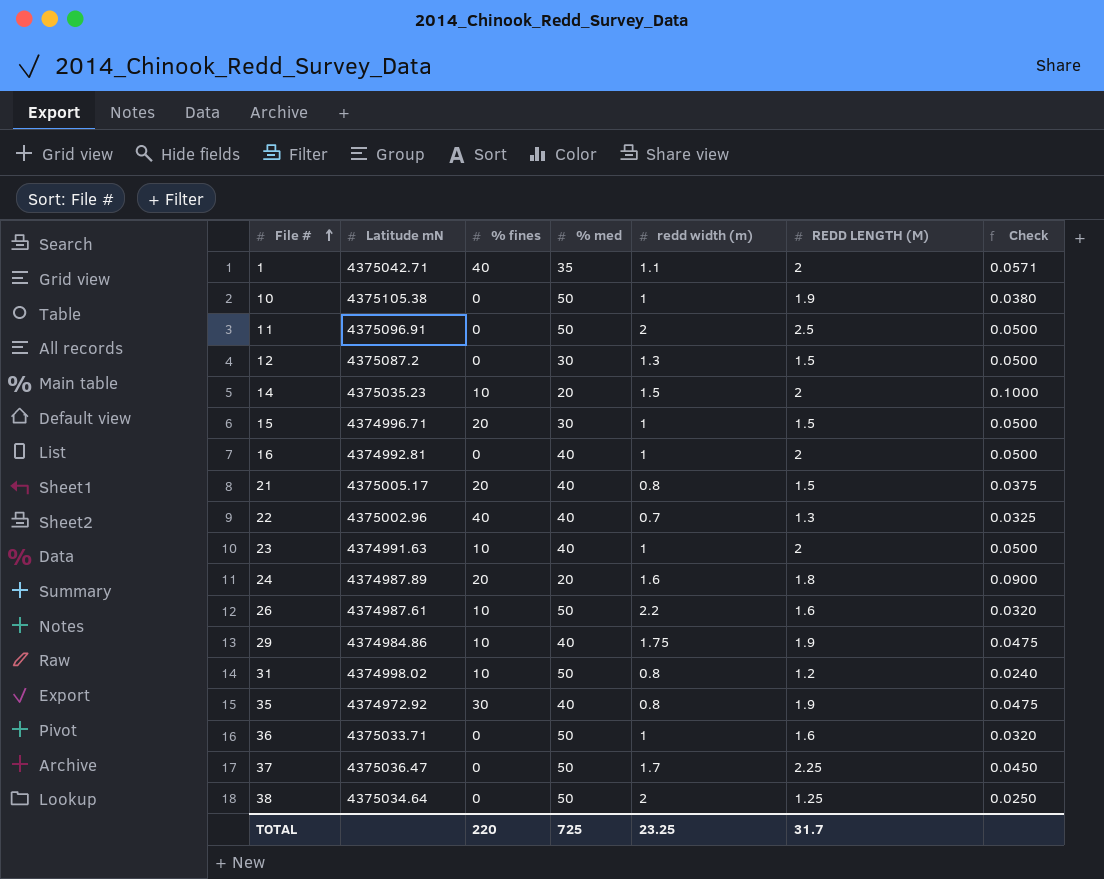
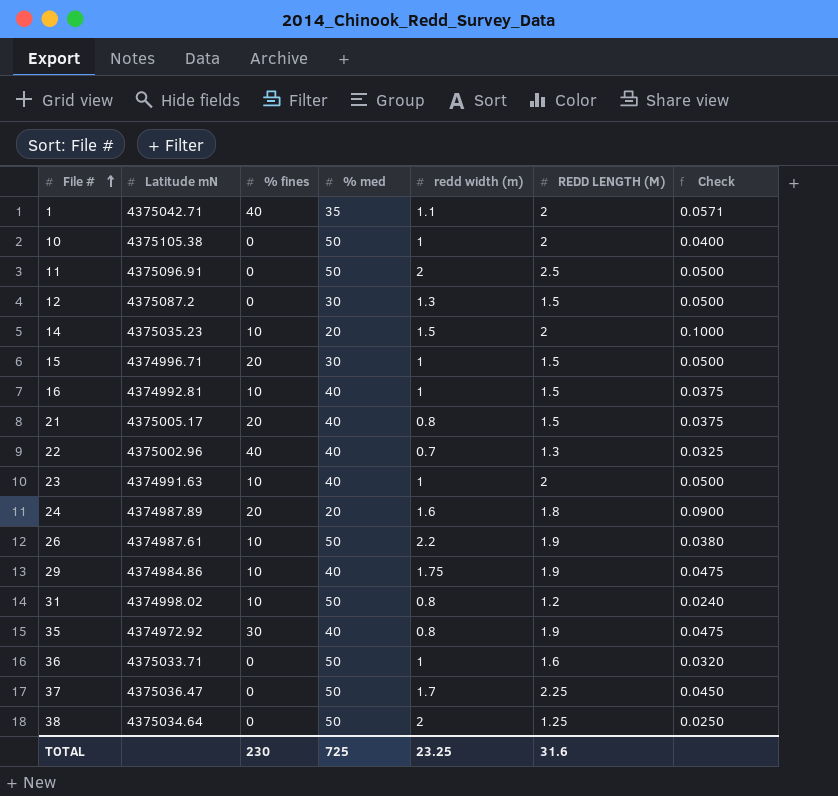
10 | REDD LENGTH (M): 1.9 -> 2
10 | Check: 0.0380 -> 0.0400
16 | % fines: 0 -> 10
16 | REDD LENGTH (M): 2 -> 1.5
16 | Check: 0.0500 -> 0.0375
26 | REDD LENGTH (M): 1.6 -> 1.9
26 | Check: 0.0320 -> 0.0380
TOTAL | % fines: 220 -> 230
TOTAL | REDD LENGTH (M): 31.7 -> 31.6

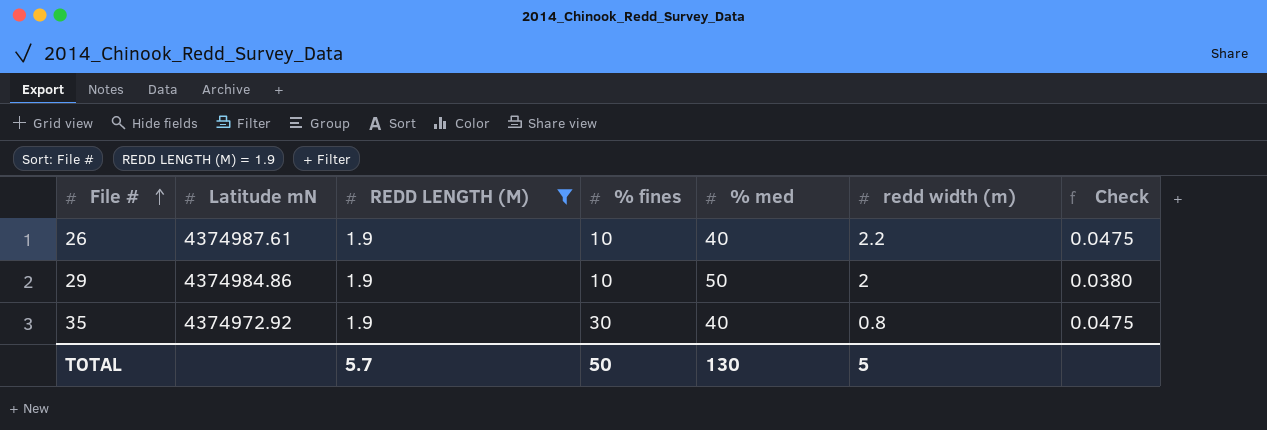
filter: none -> REDD LENGTH (M) = 1.9
column REDD LENGTH (M) | position: 6 -> 3
26 | % med: 50 -> 40
26 | Check: 0.0380 -> 0.0475
29 | % med: 40 -> 50
29 | redd width (m): 1.75 -> 2
29 | Check: 0.0475 -> 0.0380
TOTAL | REDD LENGTH (M): 31.6 -> 5.7
TOTAL | % fines: 230 -> 50
TOTAL | % med: 725 -> 130
TOTAL | redd width (m): 23.25 -> 5

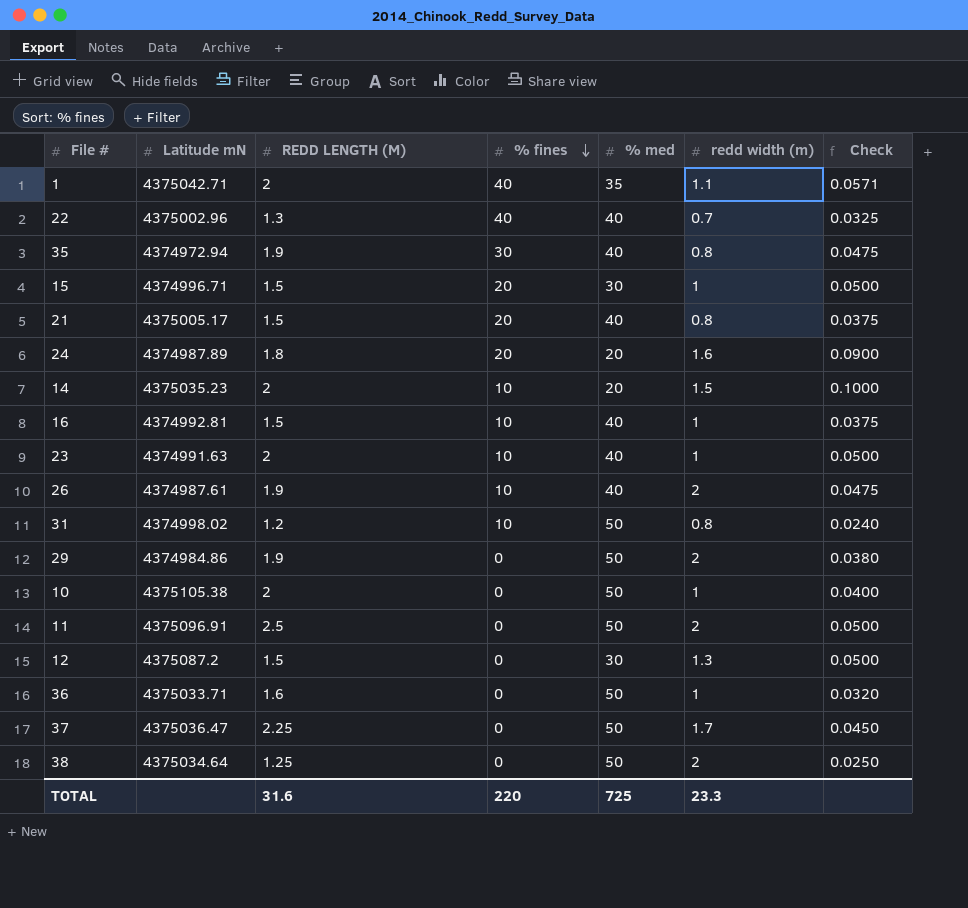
filter: REDD LENGTH (M) = 1.9 -> none
row order: File # ascending -> % fines descending
35 | Latitude mN: 4374972.92 -> 4374972.94
26 | redd width (m): 2.2 -> 2
29 | % fines: 10 -> 0
TOTAL | REDD LENGTH (M): 5.7 -> 31.6
TOTAL | % fines: 50 -> 220
TOTAL | % med: 130 -> 725
TOTAL | redd width (m): 5 -> 23.3

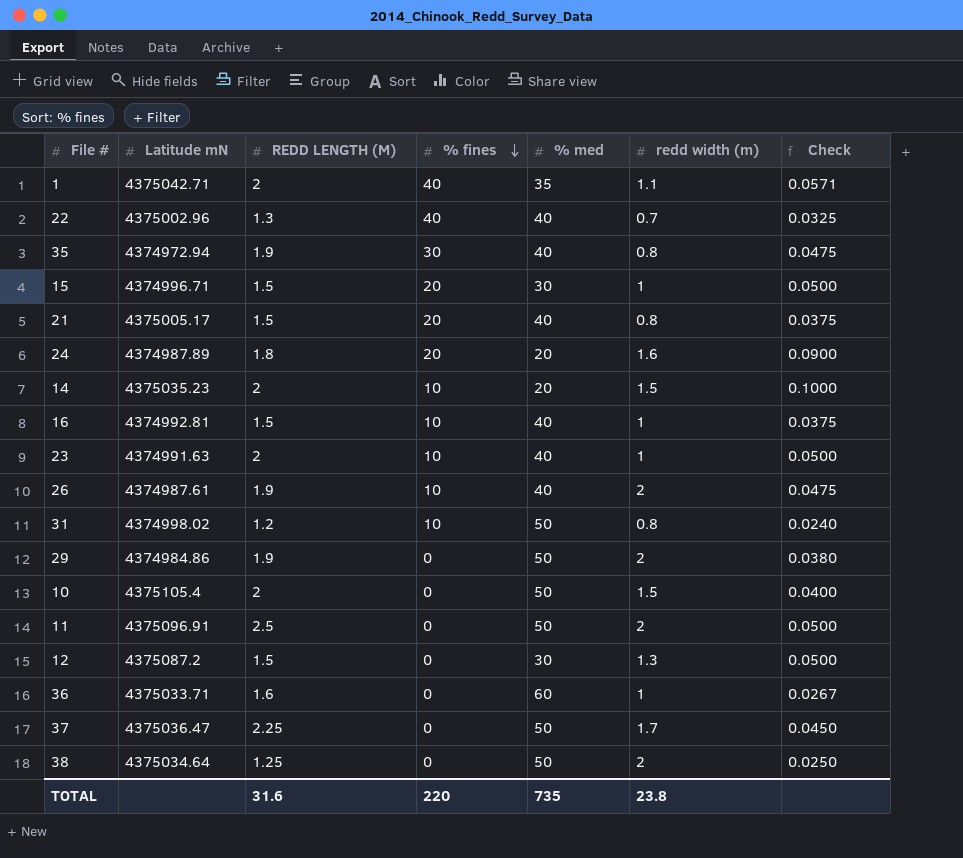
10 | Latitude mN: 4375105.38 -> 4375105.4
10 | redd width (m): 1 -> 1.5
36 | % med: 50 -> 60
36 | Check: 0.0320 -> 0.0267
TOTAL | % med: 725 -> 735
TOTAL | redd width (m): 23.3 -> 23.8

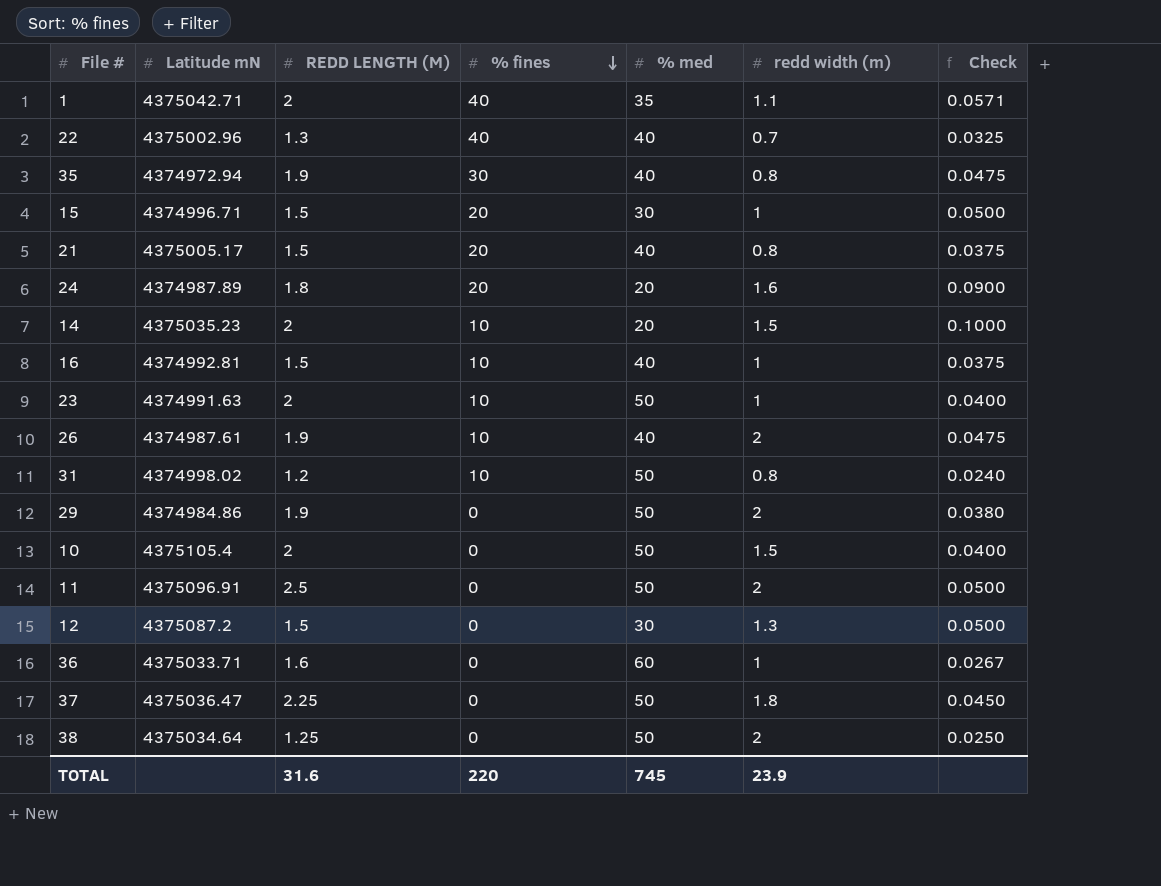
23 | % med: 40 -> 50
23 | Check: 0.0500 -> 0.0400
37 | redd width (m): 1.7 -> 1.8
TOTAL | % med: 735 -> 745
TOTAL | redd width (m): 23.8 -> 23.9

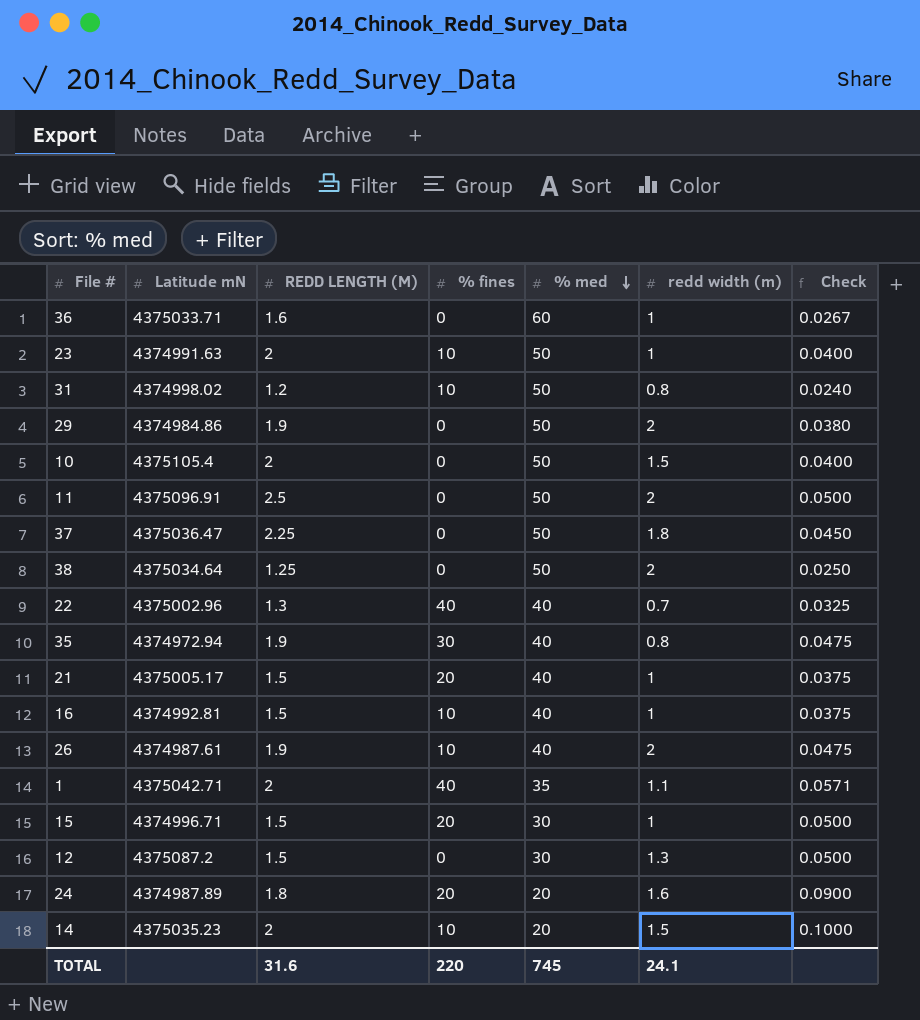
row order: % fines descending -> % med descending
21 | redd width (m): 0.8 -> 1
TOTAL | redd width (m): 23.9 -> 24.1

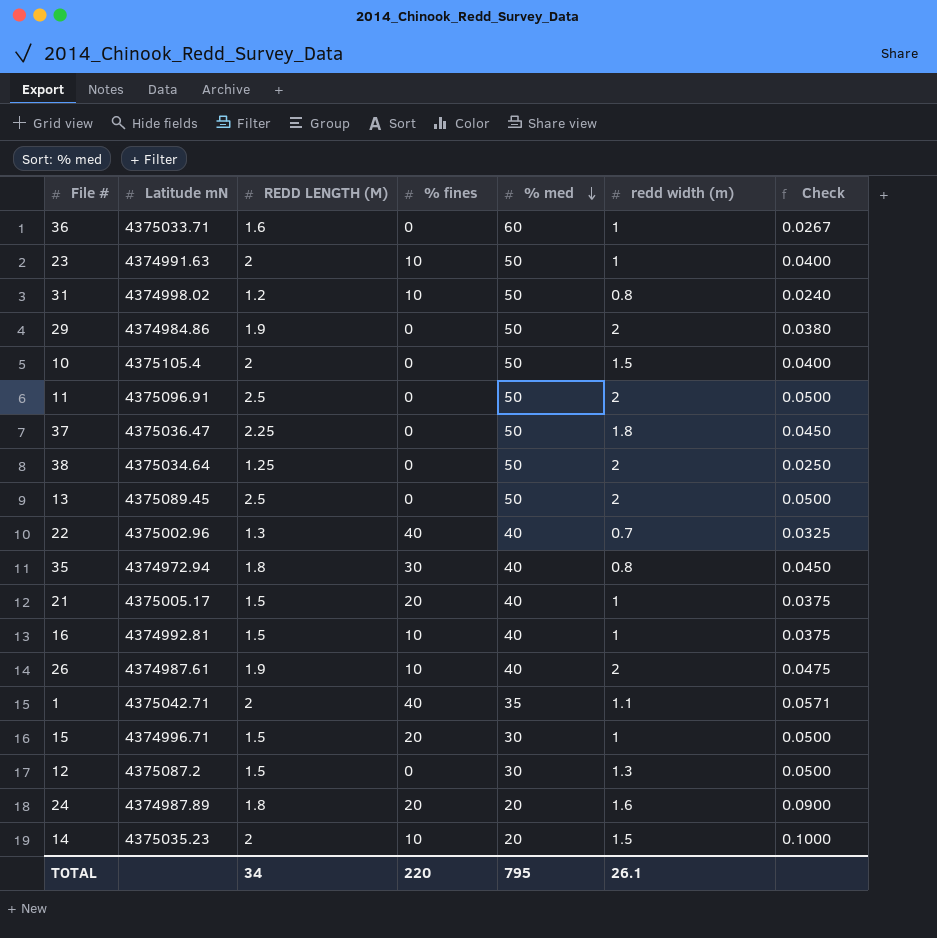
row 13: none -> 4375089.45 | 2.5 | 0 | 50 | 2 | 0.0500
35 | REDD LENGTH (M): 1.9 -> 1.8
35 | Check: 0.0475 -> 0.0450
TOTAL | REDD LENGTH (M): 31.6 -> 34
TOTAL | % med: 745 -> 795
TOTAL | redd width (m): 24.1 -> 26.1

